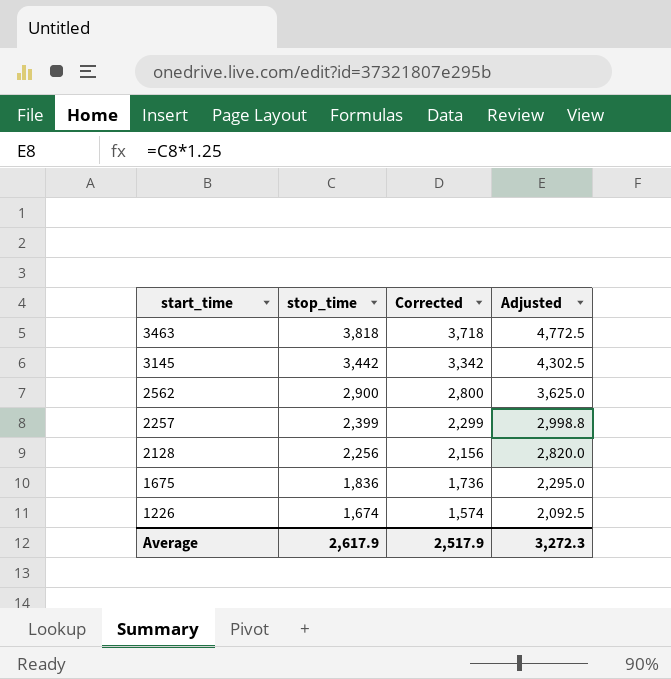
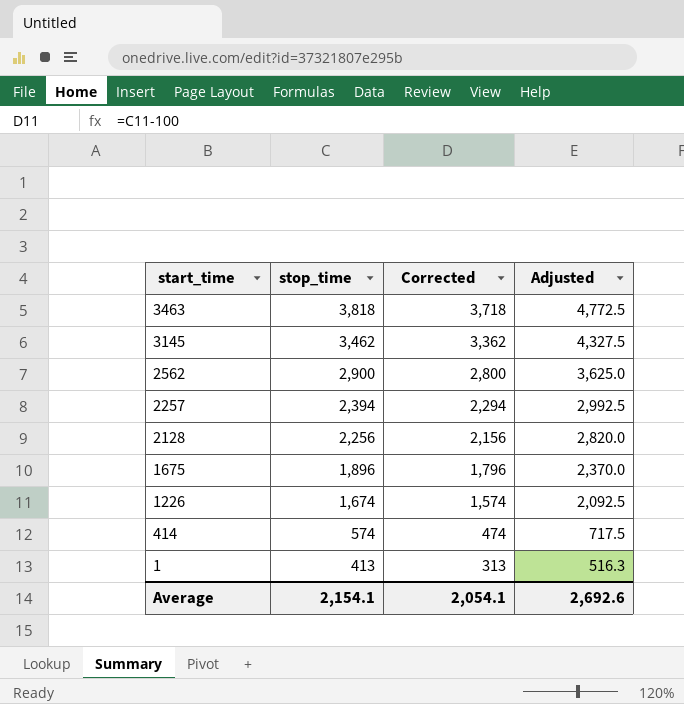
3145 | stop_time: 3,442 -> 3,462
3145 | Corrected: 3,342 -> 3,362
3145 | Adjusted: 4,302.5 -> 4,327.5
2257 | stop_time: 2,399 -> 2,394
2257 | Corrected: 2,299 -> 2,294
2257 | Adjusted: 2,998.8 -> 2,992.5
1675 | stop_time: 1,836 -> 1,896
1675 | Corrected: 1,736 -> 1,796
1675 | Adjusted: 2,295.0 -> 2,370.0
row 414: none -> 574 | 474 | 717.5
row 1: none -> 413 | 313 | 516.3
Average | stop_time: 2,617.9 -> 2,154.1
Average | Corrected: 2,517.9 -> 2,054.1
Average | Adjusted: 3,272.3 -> 2,692.6

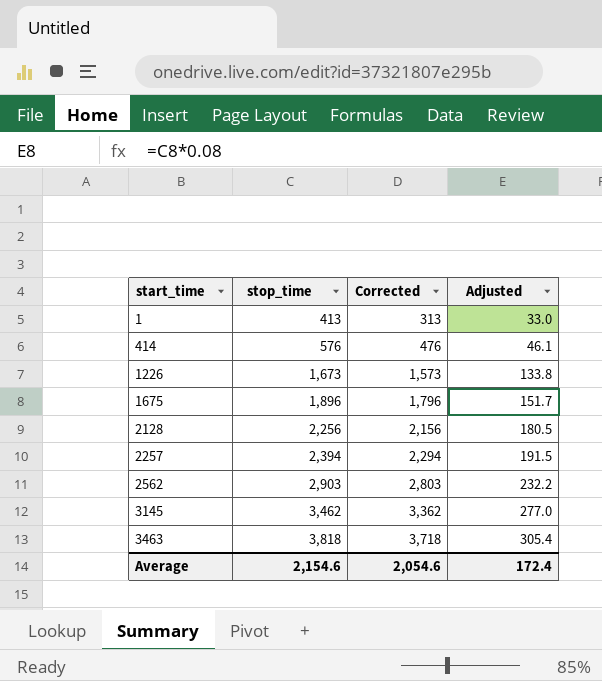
row order: start_time descending -> start_time ascending
column Adjusted | formula: [stop_time] * 1.25 -> [stop_time] * 0.08
414 | stop_time: 574 -> 576
414 | Corrected: 474 -> 476
1226 | stop_time: 1,674 -> 1,673
1226 | Corrected: 1,574 -> 1,573
2562 | stop_time: 2,900 -> 2,903
2562 | Corrected: 2,800 -> 2,803
Average | stop_time: 2,154.1 -> 2,154.6
Average | Corrected: 2,054.1 -> 2,054.6
Average | Adjusted: 2,692.6 -> 172.4

